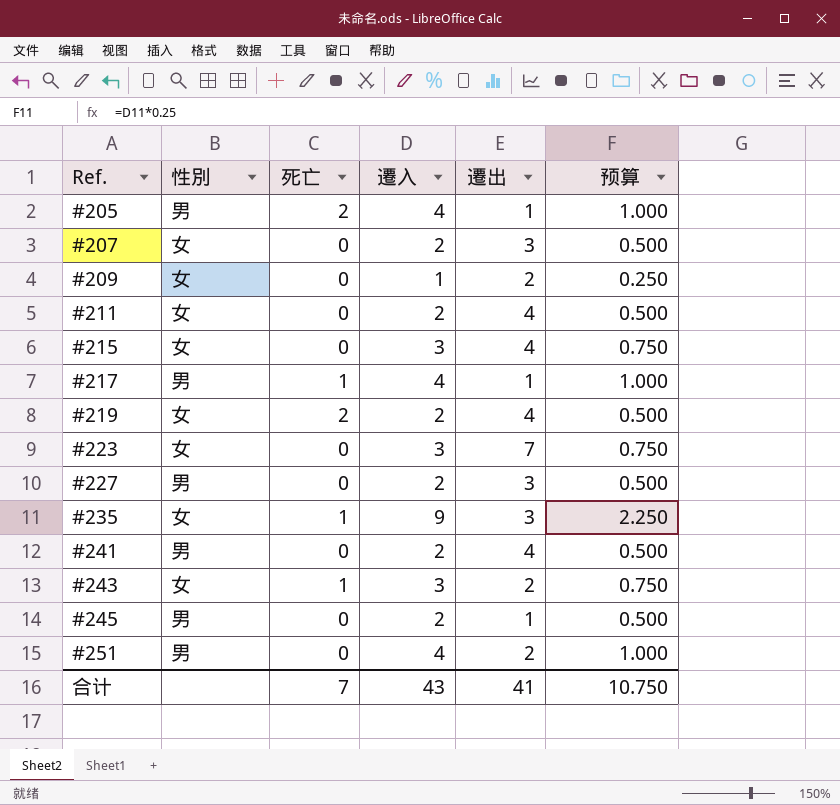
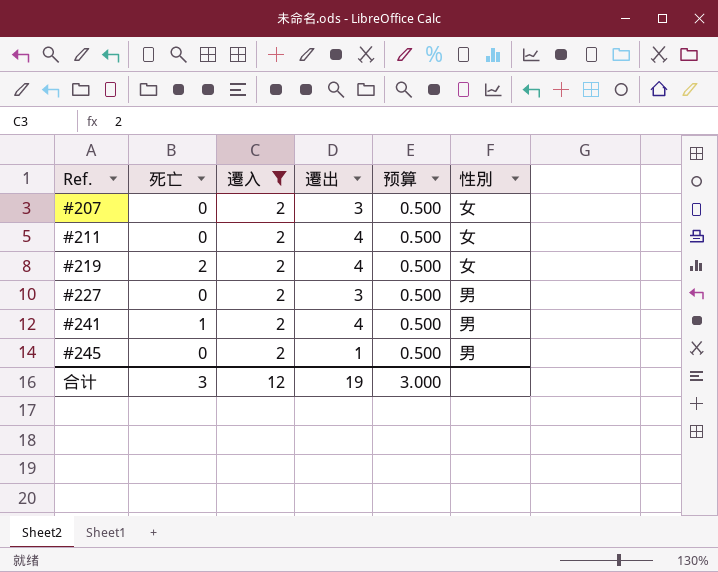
filter: none -> 遷入 = 2
column 性別 | position: 2 -> 6
#241 | 死亡: 0 -> 1
合计 | 死亡: 7 -> 3
合计 | 遷入: 43 -> 12
合计 | 遷出: 41 -> 19
合计 | 预算: 10.750 -> 3.000

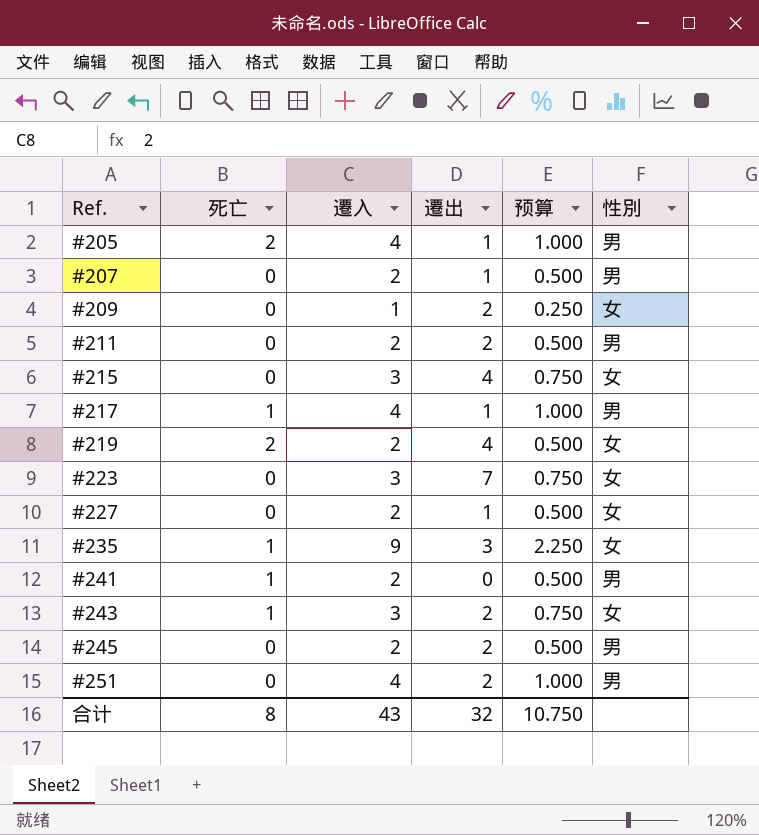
filter: 遷入 = 2 -> none
#207 | 遷出: 3 -> 1
#207 | 性別: 女 -> 男
#211 | 遷出: 4 -> 2
#211 | 性別: 女 -> 男
#227 | 遷出: 3 -> 1
#227 | 性別: 男 -> 女
#241 | 遷出: 4 -> 0
#245 | 遷出: 1 -> 2
合计 | 死亡: 3 -> 8
合计 | 遷入: 12 -> 43
合计 | 遷出: 19 -> 32
合计 | 预算: 3.000 -> 10.750

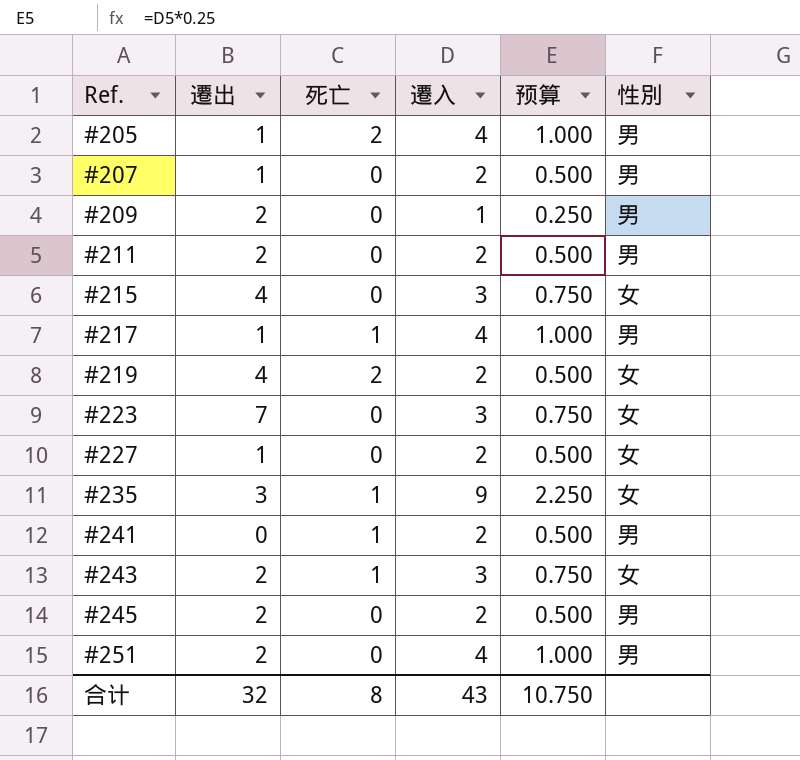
column 遷出 | position: 4 -> 2
#209 | 性別: 女 -> 男

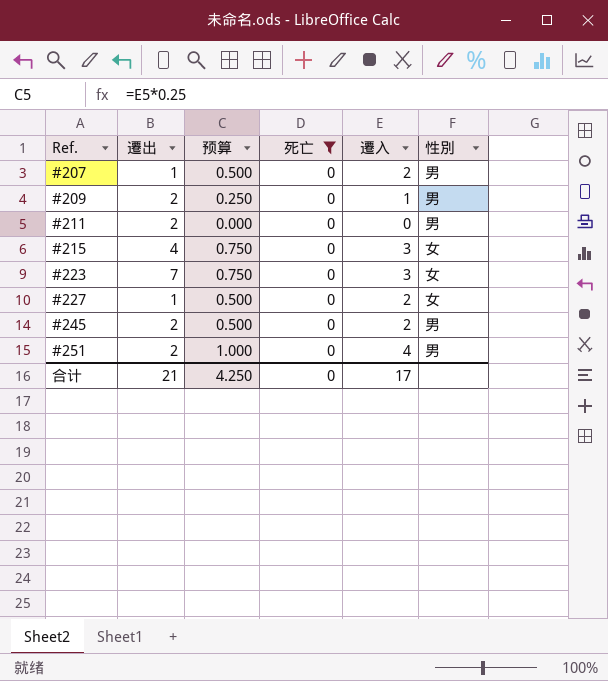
filter: none -> 死亡 = 0
column 预算 | position: 5 -> 3
#211 | 预算: 0.500 -> 0.000
#211 | 遷入: 2 -> 0
合计 | 遷出: 32 -> 21
合计 | 预算: 10.750 -> 4.250
合计 | 死亡: 8 -> 0
合计 | 遷入: 43 -> 17

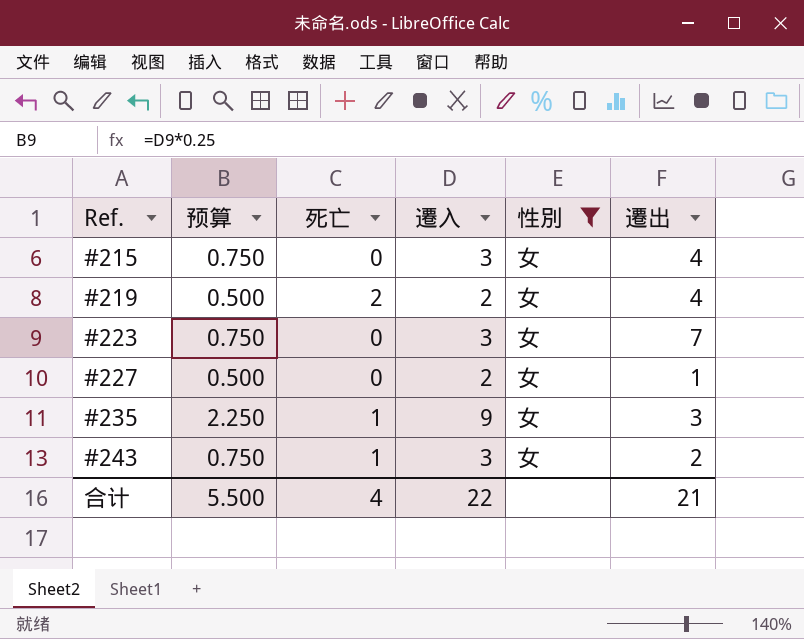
filter: 死亡 = 0 -> 性別 = 女
column 遷出 | position: 2 -> 6
合计 | 预算: 4.250 -> 5.500
合计 | 死亡: 0 -> 4
合计 | 遷入: 17 -> 22

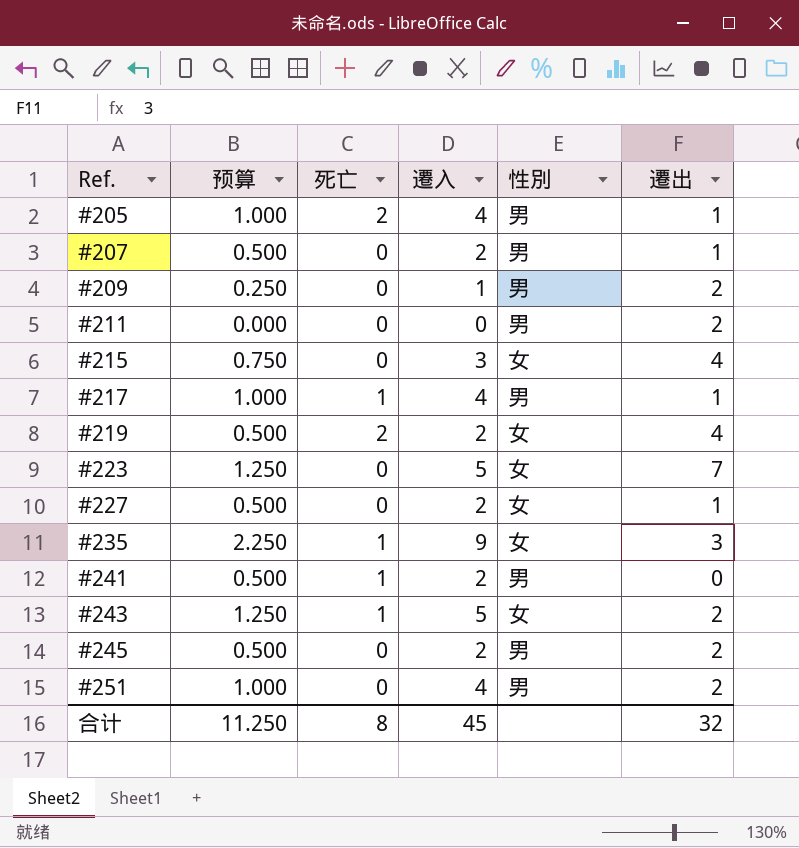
filter: 性別 = 女 -> none
#223 | 预算: 0.750 -> 1.250
#223 | 遷入: 3 -> 5
#243 | 预算: 0.750 -> 1.250
#243 | 遷入: 3 -> 5
合计 | 预算: 5.500 -> 11.250
合计 | 死亡: 4 -> 8
合计 | 遷入: 22 -> 45
合计 | 遷出: 21 -> 32

